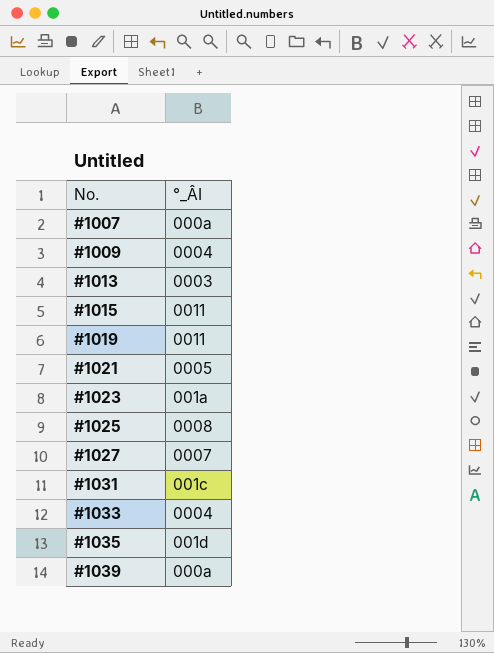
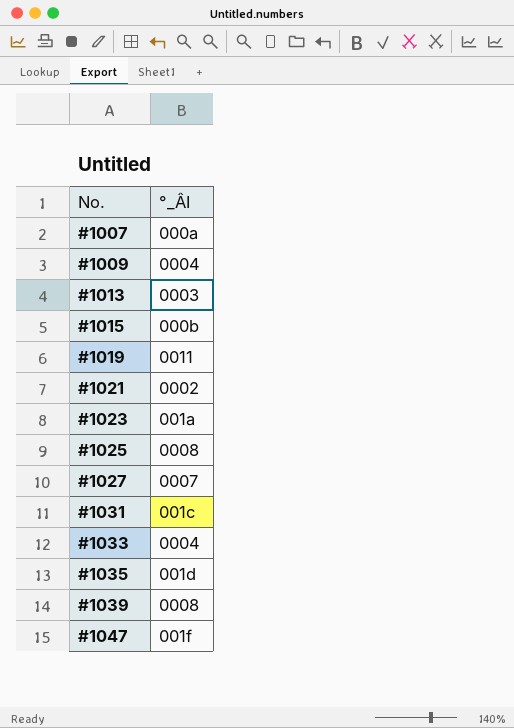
#1015 | °_ÂI: 0011 -> 000b
#1021 | °_ÂI: 0005 -> 0002
#1039 | °_ÂI: 000a -> 0008
row #1047: none -> 001f

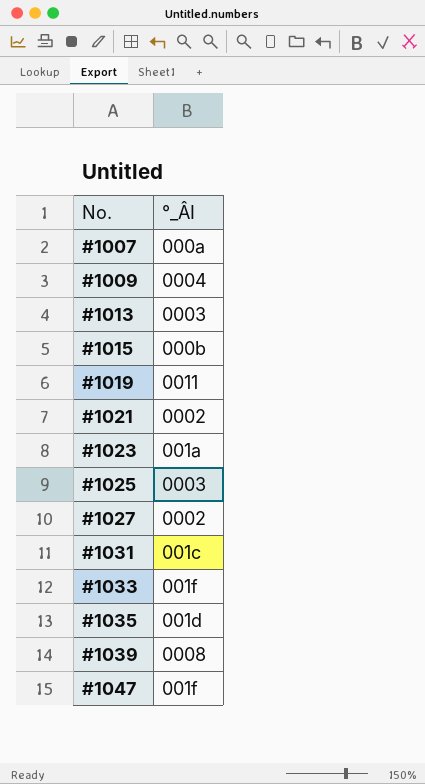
#1025 | °_ÂI: 0008 -> 0003
#1027 | °_ÂI: 0007 -> 0002
#1033 | °_ÂI: 0004 -> 001f

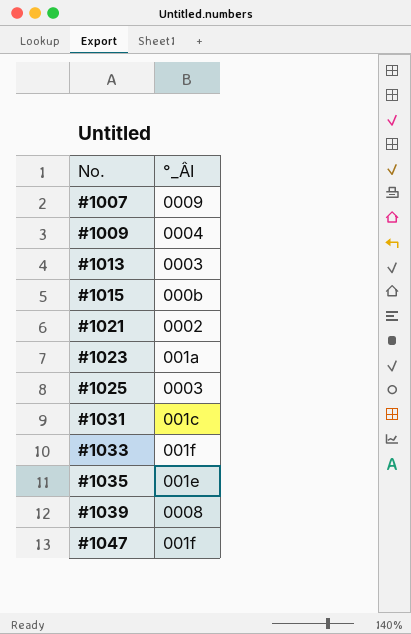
row #1019: 0011 -> none
row #1027: 0002 -> none
#1007 | °_ÂI: 000a -> 0009
#1035 | °_ÂI: 001d -> 001e

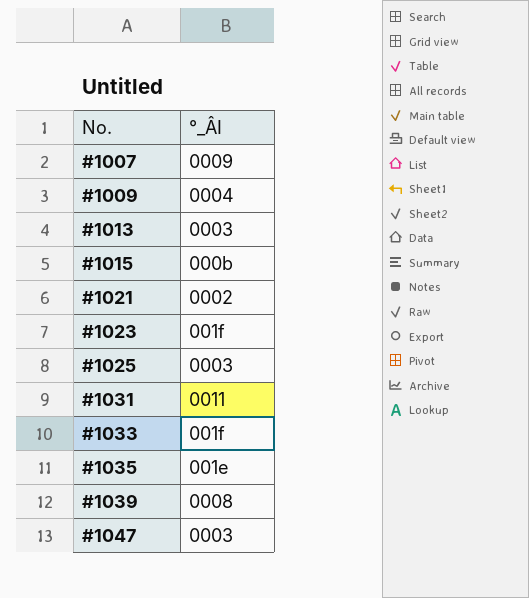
#1023 | °_ÂI: 001a -> 001f
#1031 | °_ÂI: 001c -> 0011
#1047 | °_ÂI: 001f -> 0003

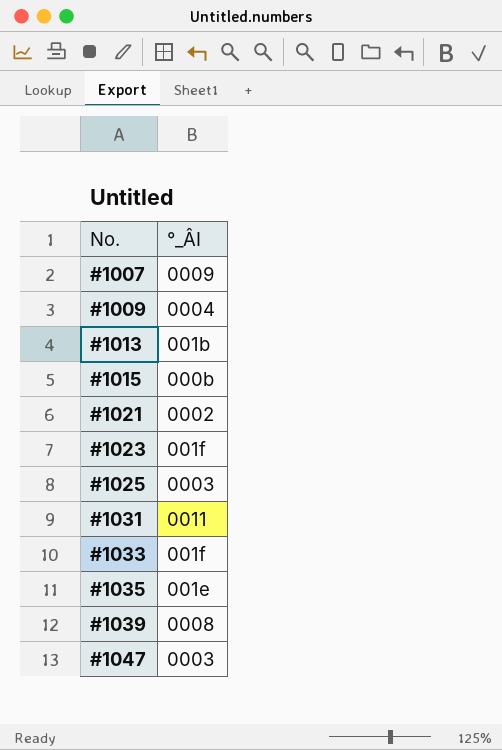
#1013 | °_ÂI: 0003 -> 001b

